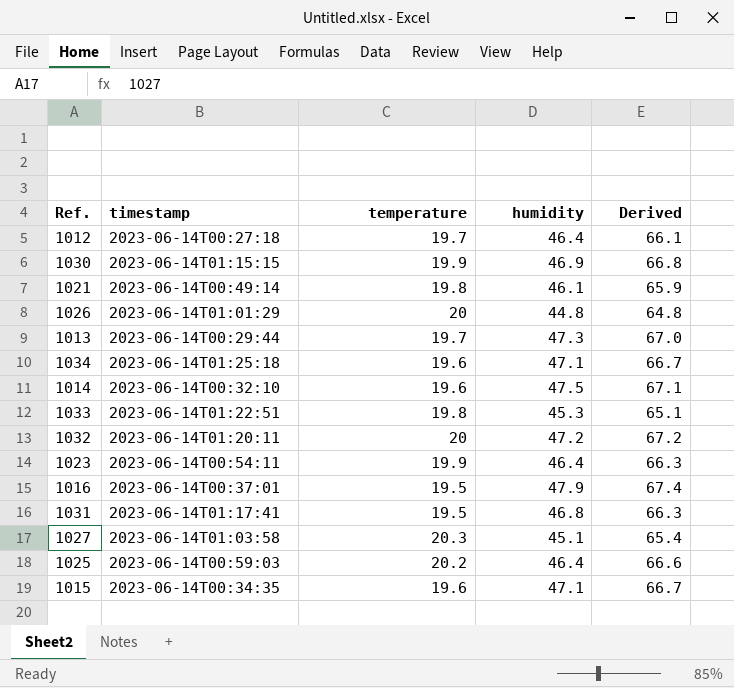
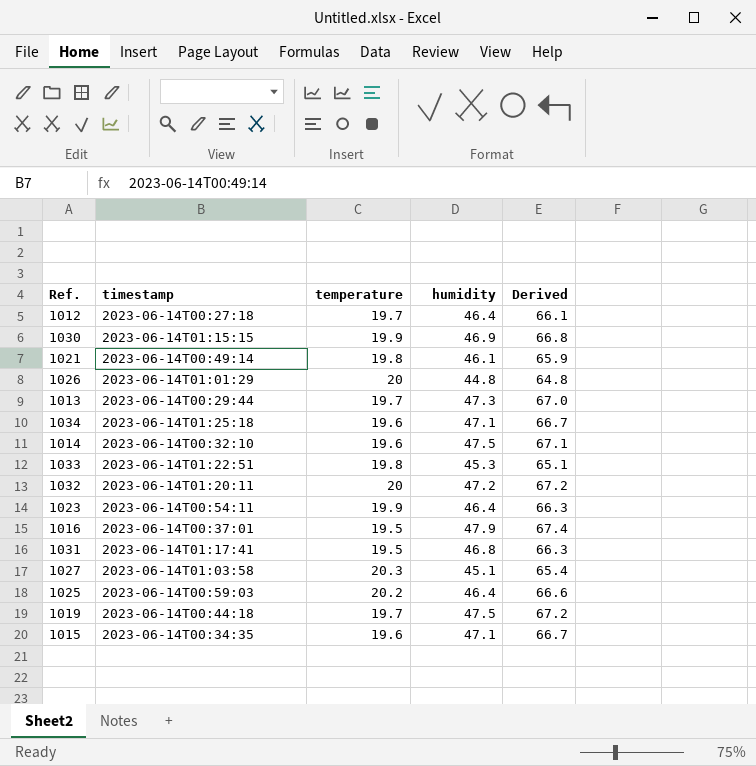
row 1019: none -> 2023-06-14T00:44:18 | 19.7 | 47.5 | 67.2

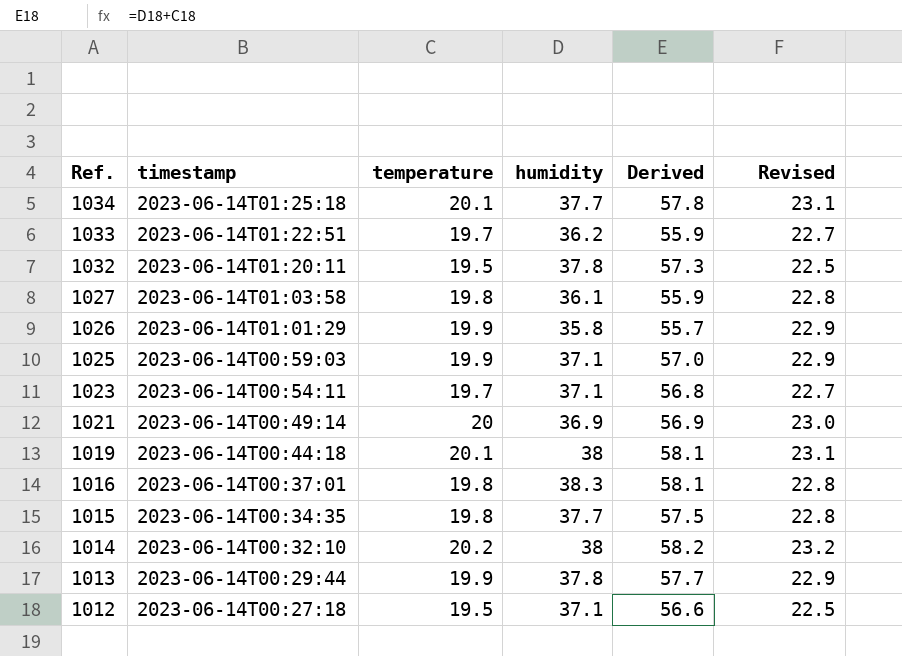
row order: none -> Ref. descending
column Revised | formula: none -> [temperature] + 3
row 1030: 2023-06-14T01:15:15 | 19.9 | 46.9 | 66.8 -> none
row 1031: 2023-06-14T01:17:41 | 19.5 | 46.8 | 66.3 -> none
1034 | temperature: 19.6 -> 20.1
1034 | humidity: 47.1 -> 37.7
1034 | Derived: 66.7 -> 57.8
1033 | temperature: 19.8 -> 19.7
1033 | humidity: 45.3 -> 36.2
1033 | Derived: 65.1 -> 55.9
1032 | temperature: 20 -> 19.5
1032 | humidity: 47.2 -> 37.8
1032 | Derived: 67.2 -> 57.3
1027 | temperature: 20.3 -> 19.8
1027 | humidity: 45.1 -> 36.1
1027 | Derived: 65.4 -> 55.9
1026 | temperature: 20 -> 19.9
1026 | humidity: 44.8 -> 35.8
1026 | Derived: 64.8 -> 55.7
1025 | temperature: 20.2 -> 19.9
1025 | humidity: 46.4 -> 37.1
1025 | Derived: 66.6 -> 57.0
1023 | temperature: 19.9 -> 19.7
1023 | humidity: 46.4 -> 37.1
1023 | Derived: 66.3 -> 56.8
1021 | temperature: 19.8 -> 20
1021 | humidity: 46.1 -> 36.9
1021 | Derived: 65.9 -> 56.9
1019 | temperature: 19.7 -> 20.1
1019 | humidity: 47.5 -> 38
1019 | Derived: 67.2 -> 58.1
1016 | temperature: 19.5 -> 19.8
1016 | humidity: 47.9 -> 38.3
1016 | Derived: 67.4 -> 58.1
1015 | temperature: 19.6 -> 19.8
1015 | humidity: 47.1 -> 37.7
1015 | Derived: 66.7 -> 57.5
1014 | temperature: 19.6 -> 20.2
1014 | humidity: 47.5 -> 38
1014 | Derived: 67.1 -> 58.2
1013 | temperature: 19.7 -> 19.9
1013 | humidity: 47.3 -> 37.8
1013 | Derived: 67.0 -> 57.7
1012 | temperature: 19.7 -> 19.5
1012 | humidity: 46.4 -> 37.1
1012 | Derived: 66.1 -> 56.6

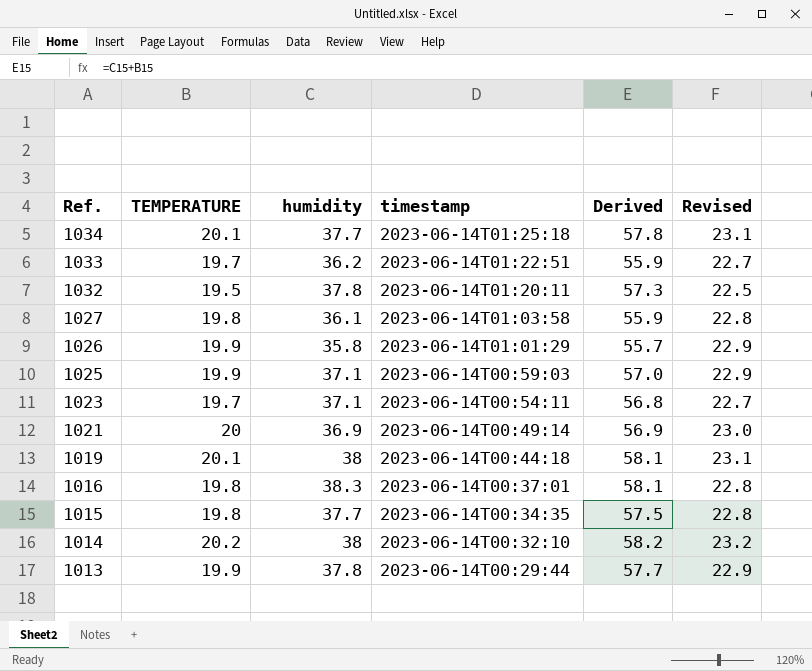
column name: temperature -> TEMPERATURE
column timestamp | position: 2 -> 4
row 1012: 2023-06-14T00:27:18 | 19.5 | 37.1 | 56.6 | 22.5 -> none

